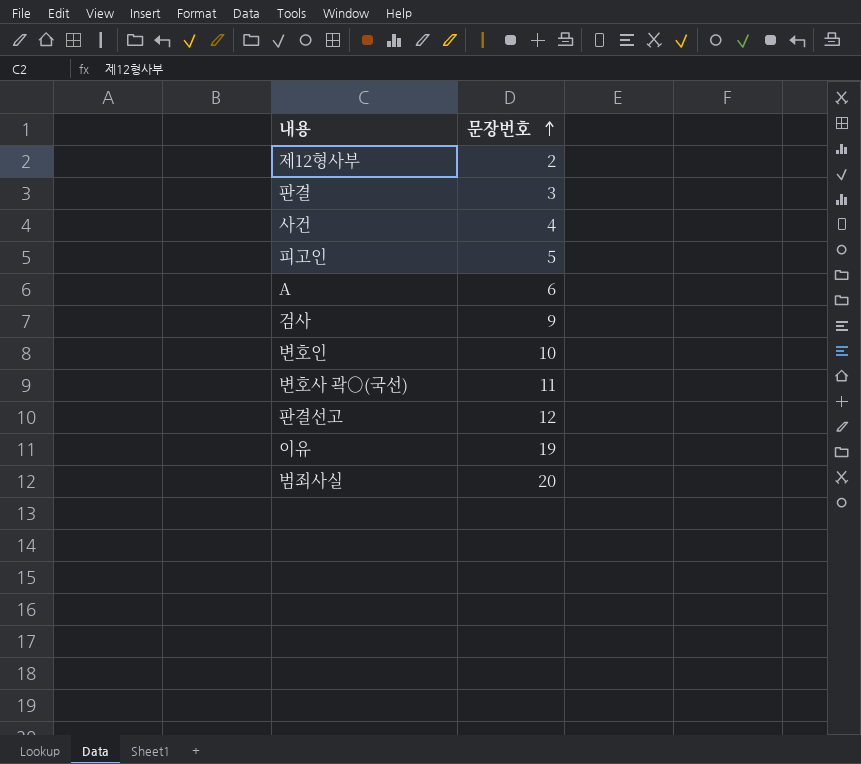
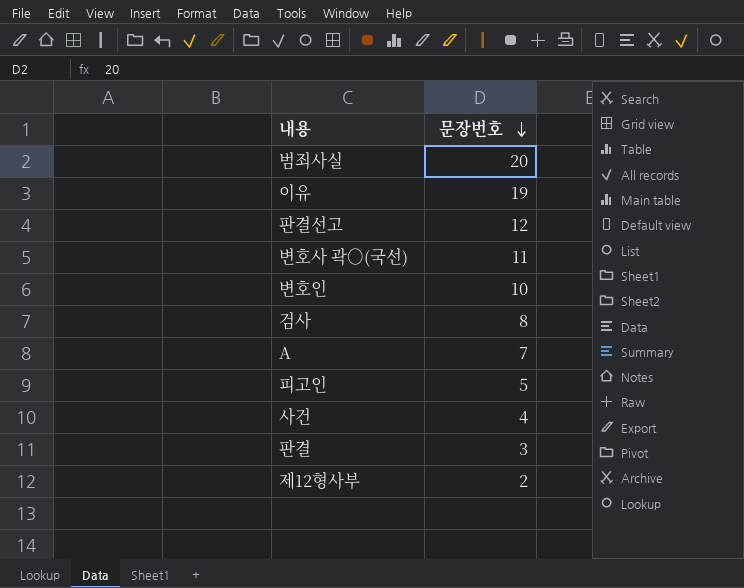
row order: 문장번호 ascending -> 문장번호 descending
검사 | 문장번호: 9 -> 8
A | 문장번호: 6 -> 7

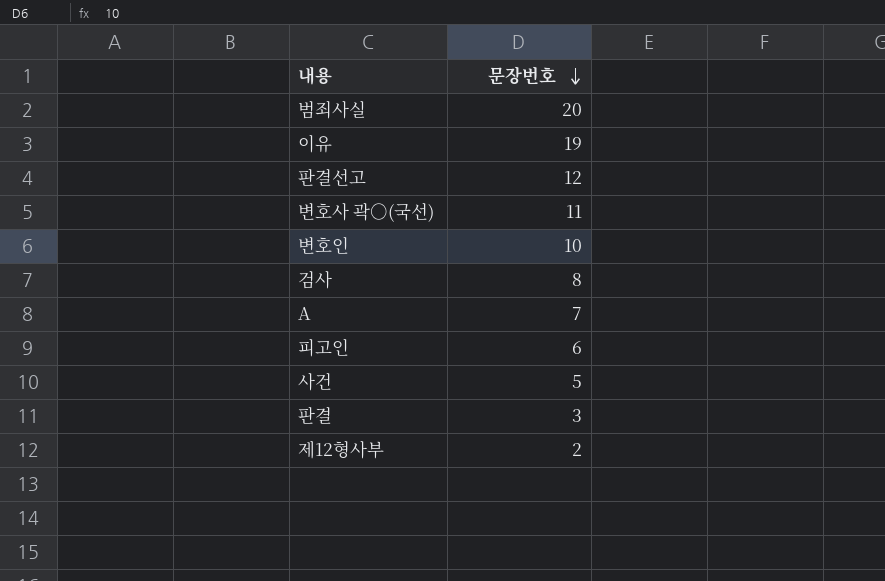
피고인 | 문장번호: 5 -> 6
사건 | 문장번호: 4 -> 5

